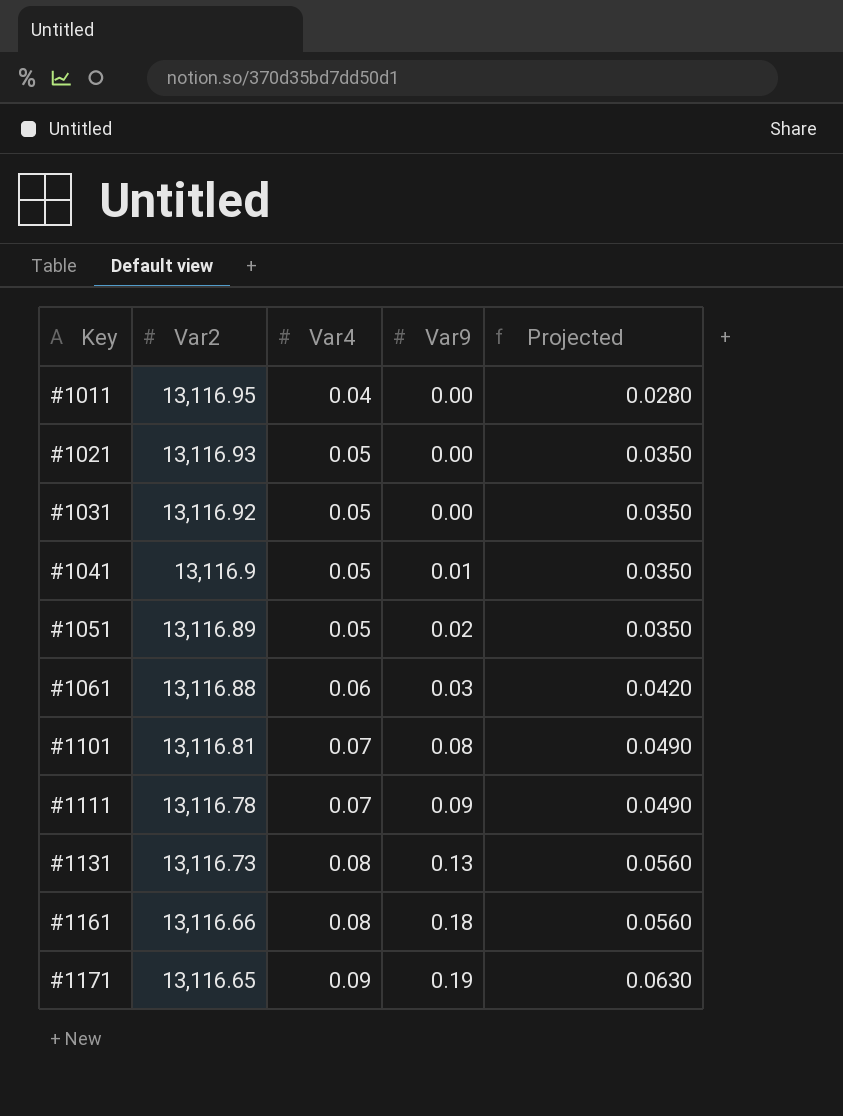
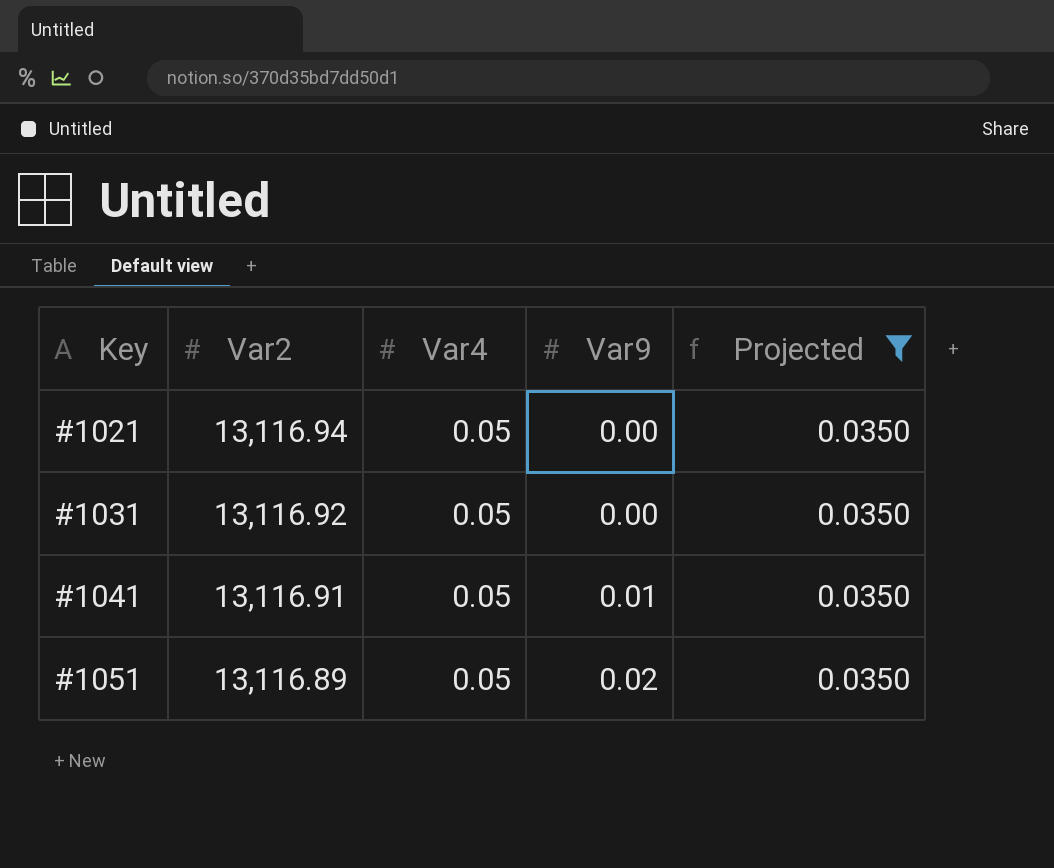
filter: none -> Projected = 0.0350
#1021 | Var2: 13,116.93 -> 13,116.94
#1041 | Var2: 13,116.9 -> 13,116.91

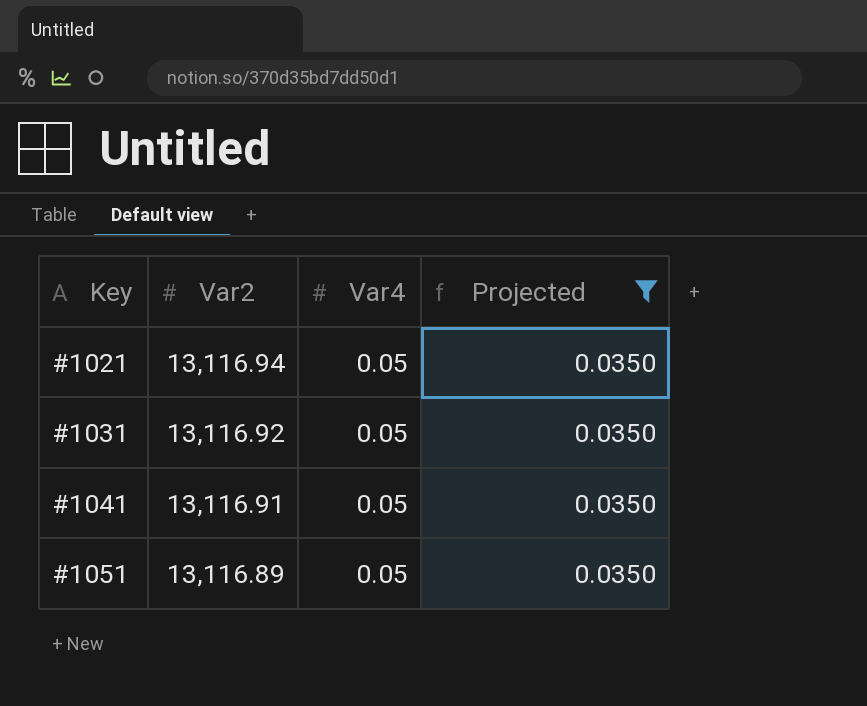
column Var9 | position: 4 -> none

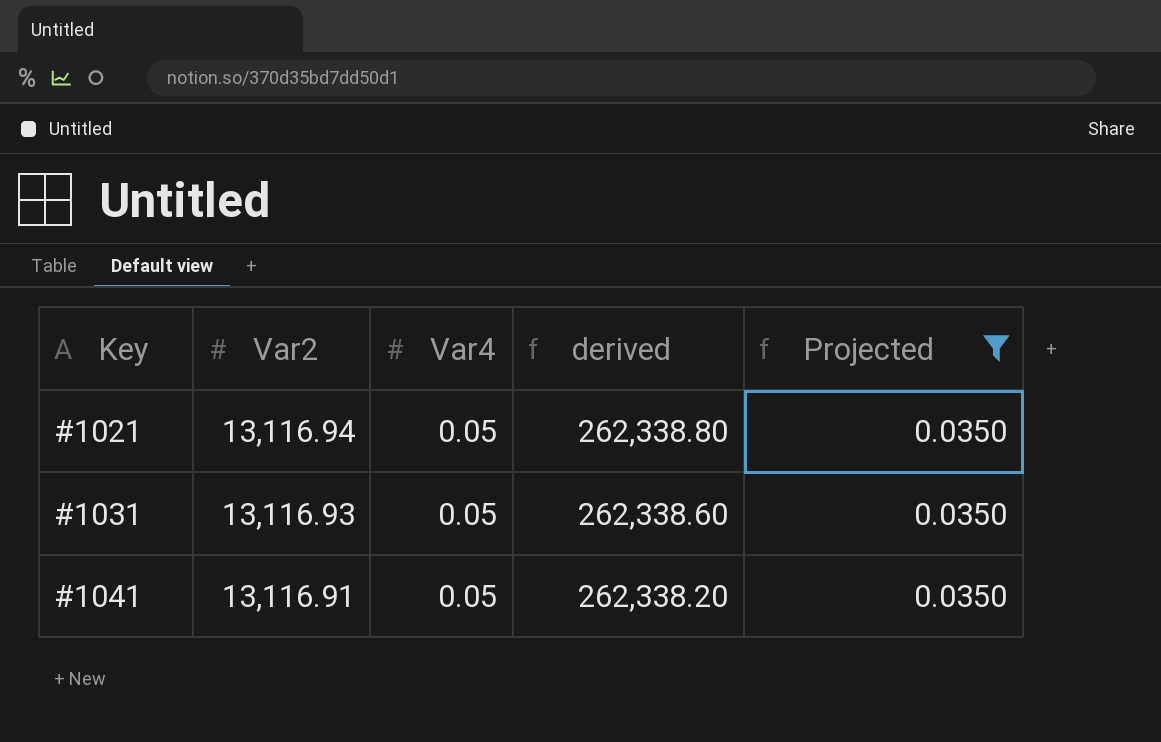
column derived | formula: none -> [Var2] / [Var4]
row #1051: 13,116.89 | 0.05 | 0.0350 -> none
#1031 | Var2: 13,116.92 -> 13,116.93

